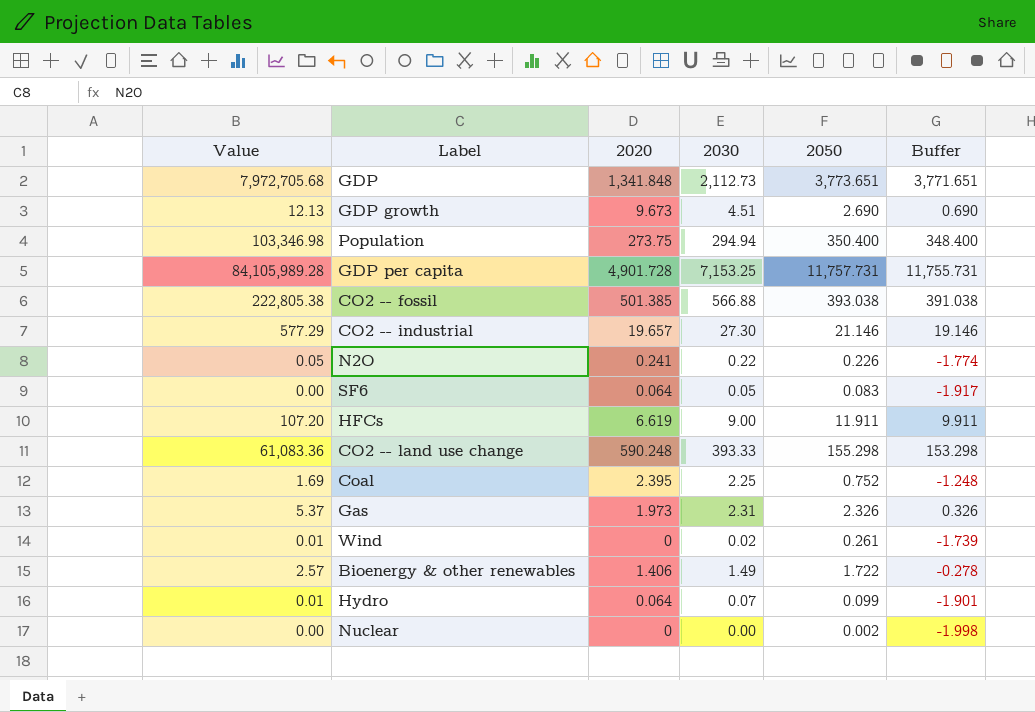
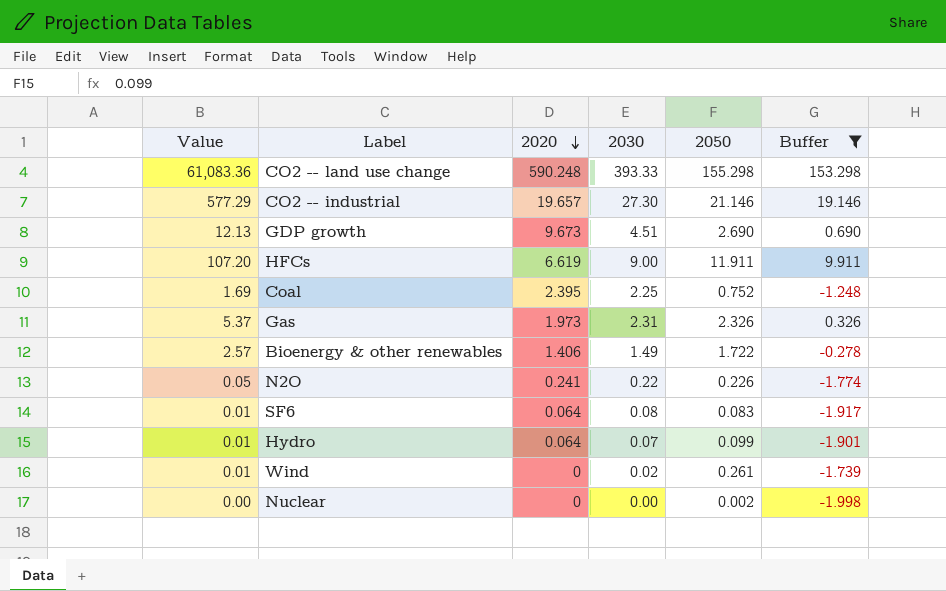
filter: none -> Buffer <= 153.298
row order: none -> 2020 descending
SF6 | Value: 0.00 -> 0.01
SF6 | 2030: 0.05 -> 0.08

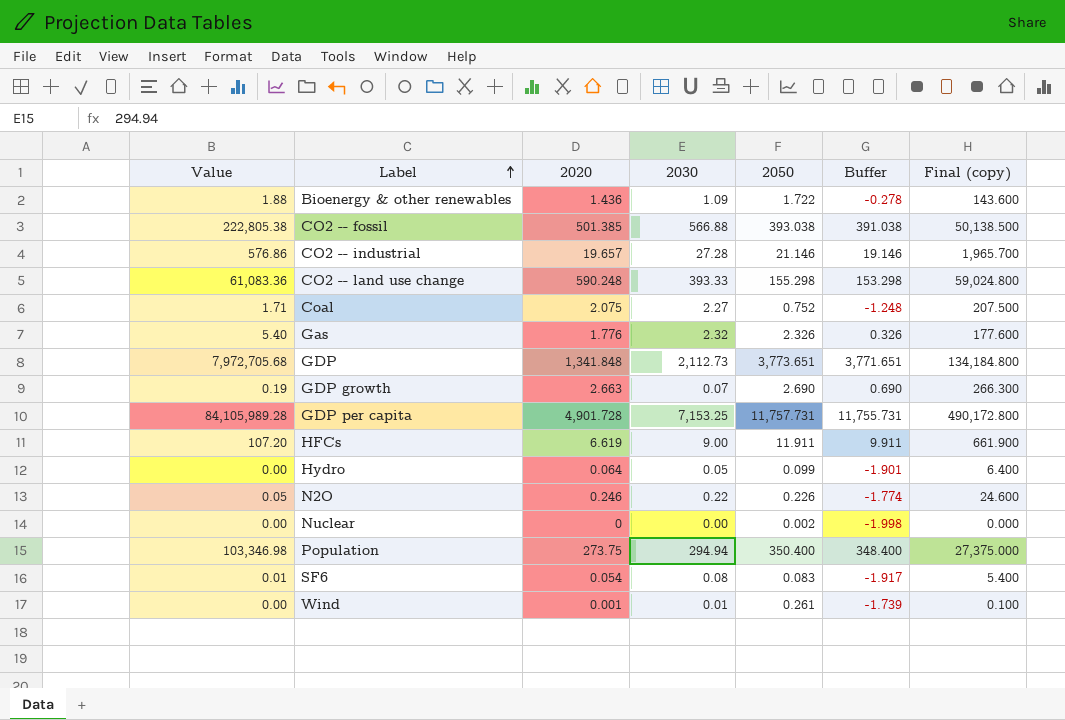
filter: Buffer <= 153.298 -> none
row order: 2020 descending -> Label ascending
column Final (copy) | formula: none -> [2020] * 100
Bioenergy & other renewables | Value: 2.57 -> 1.88
Bioenergy & other renewables | 2020: 1.406 -> 1.436
Bioenergy & other renewables | 2030: 1.49 -> 1.09
CO2 -- industrial | Value: 577.29 -> 576.86
CO2 -- industrial | 2030: 27.30 -> 27.28
Coal | Value: 1.69 -> 1.71
Coal | 2020: 2.395 -> 2.075
Coal | 2030: 2.25 -> 2.27
Gas | Value: 5.37 -> 5.40
Gas | 2020: 1.973 -> 1.776
Gas | 2030: 2.31 -> 2.32
GDP growth | Value: 12.13 -> 0.19
GDP growth | 2020: 9.673 -> 2.663
GDP growth | 2030: 4.51 -> 0.07
Hydro | Value: 0.01 -> 0.00
Hydro | 2030: 0.07 -> 0.05
N2O | 2020: 0.241 -> 0.246
SF6 | 2020: 0.064 -> 0.054
Wind | Value: 0.01 -> 0.00
Wind | 2020: 0 -> 0.001
Wind | 2030: 0.02 -> 0.01

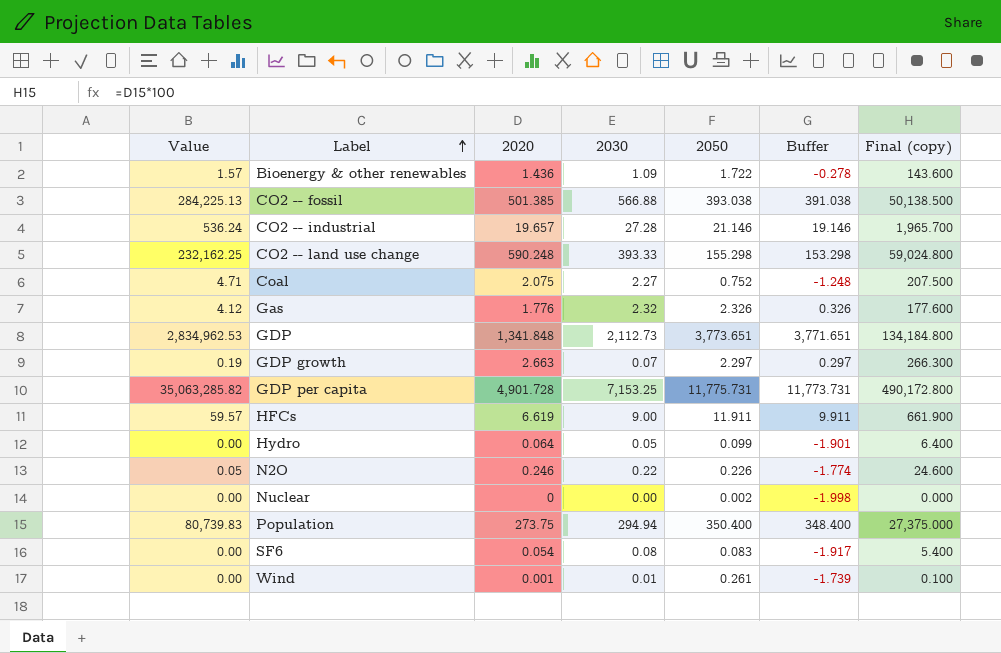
column Value | formula: [2030] * [2050] -> [2020] * [2030]
GDP growth | 2050: 2.690 -> 2.297
GDP growth | Buffer: 0.690 -> 0.297
GDP per capita | 2050: 11,757.731 -> 11,775.731
GDP per capita | Buffer: 11,755.731 -> 11,773.731

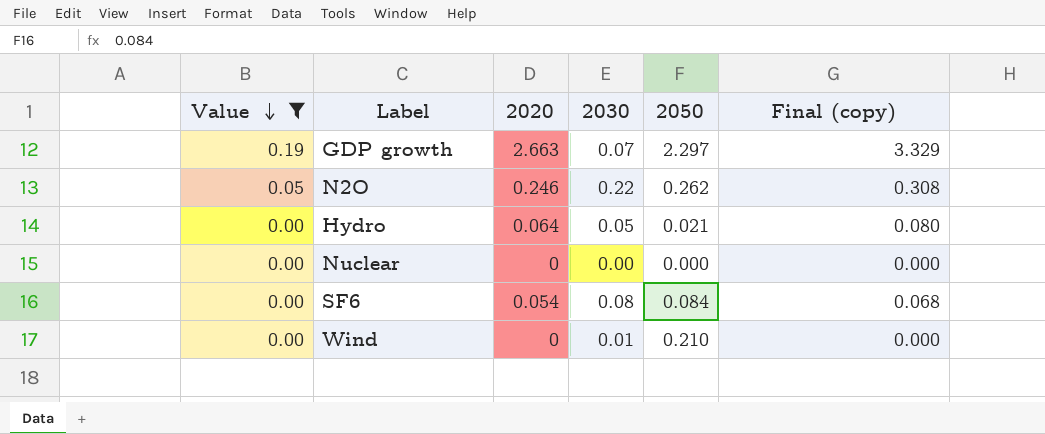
filter: none -> Value <= 0.19
row order: Label ascending -> Value descending
column Buffer | formula: [2050] - 2 -> none
column Final (copy) | formula: [2020] * 100 -> [2020] * 1.25
N2O | 2050: 0.226 -> 0.262
Hydro | 2050: 0.099 -> 0.021
Nuclear | 2050: 0.002 -> 0.000
SF6 | 2050: 0.083 -> 0.084
Wind | 2020: 0.001 -> 0
Wind | 2050: 0.261 -> 0.210

